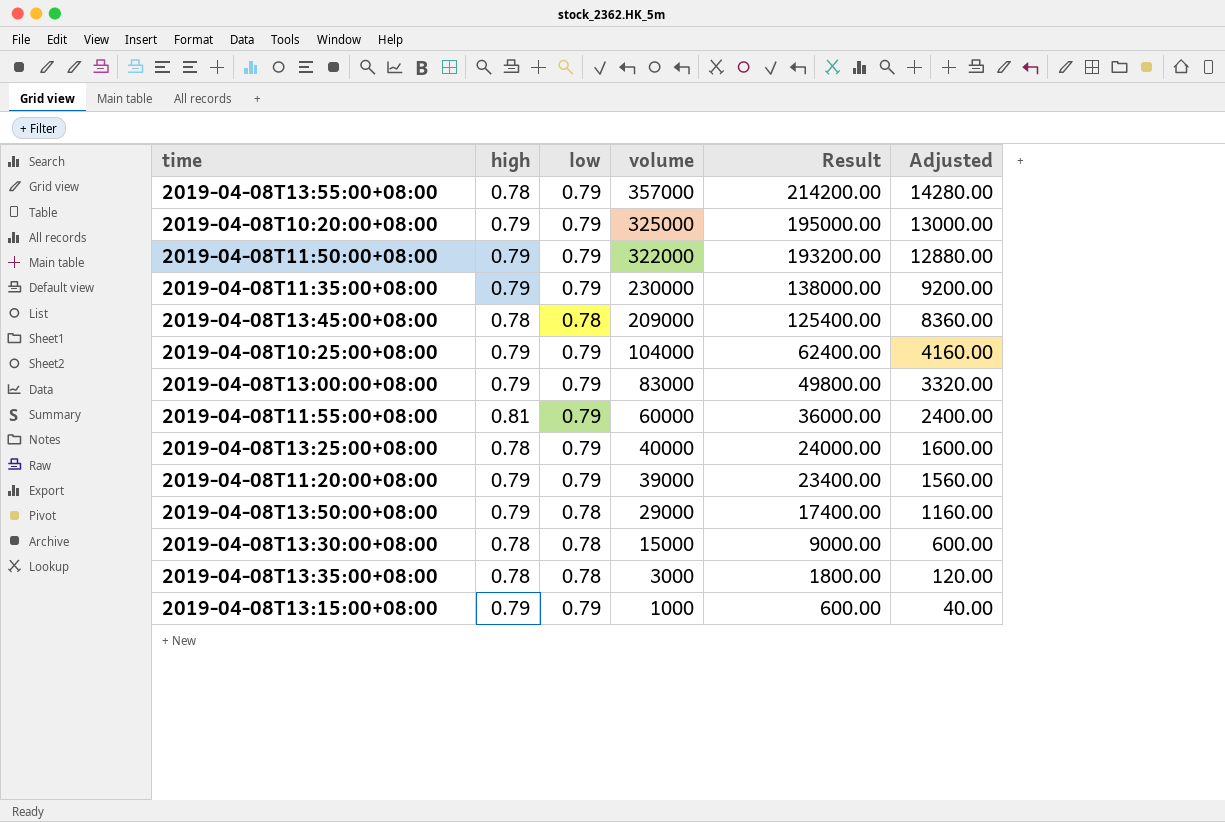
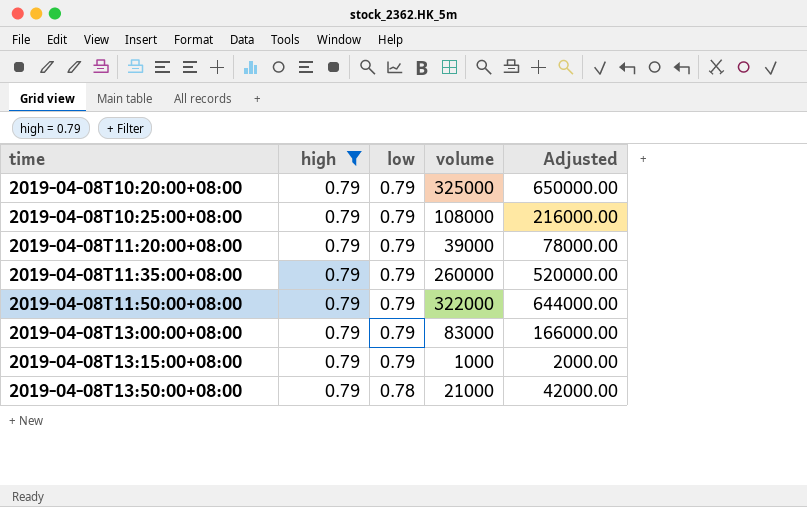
filter: none -> high = 0.79
row order: volume descending -> time ascending
column Result | formula: [volume] * 0.6 -> none
column Adjusted | formula: [volume] * 0.04 -> [volume] * 2
2019-04-08T10:25:00+08:00 | volume: 104000 -> 108000
2019-04-08T11:35:00+08:00 | volume: 230000 -> 260000
2019-04-08T13:50:00+08:00 | volume: 29000 -> 21000

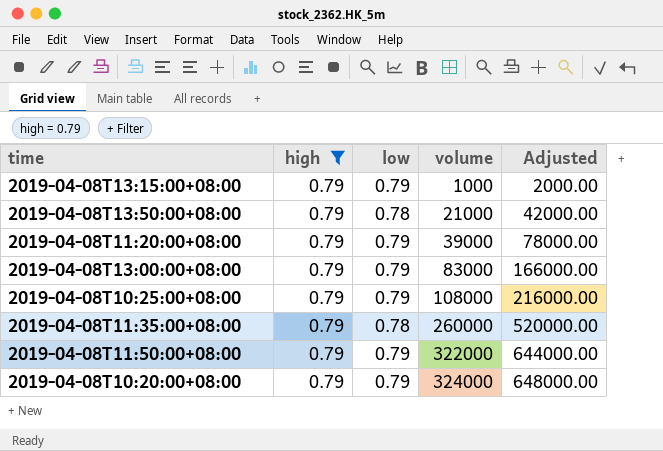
row order: time ascending -> volume ascending
2019-04-08T11:35:00+08:00 | low: 0.79 -> 0.78
2019-04-08T10:20:00+08:00 | volume: 325000 -> 324000
2019-04-08T10:20:00+08:00 | Adjusted: 650000.00 -> 648000.00

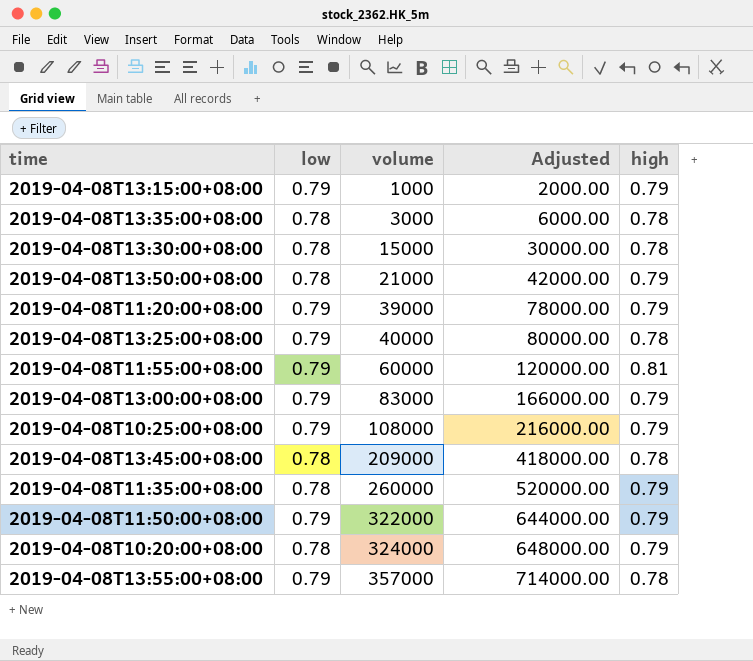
filter: high = 0.79 -> none
column high | position: 2 -> 5
2019-04-08T10:20:00+08:00 | low: 0.79 -> 0.78

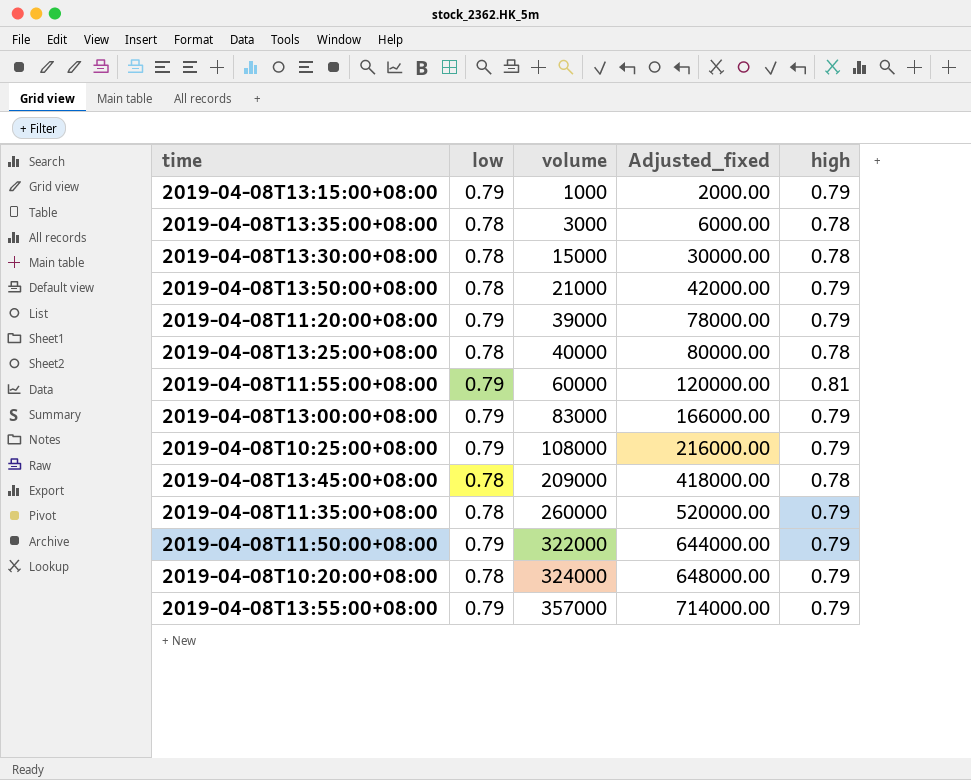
column name: Adjusted -> Adjusted_fixed
2019-04-08T13:25:00+08:00 | low: 0.79 -> 0.78
2019-04-08T13:55:00+08:00 | high: 0.78 -> 0.79

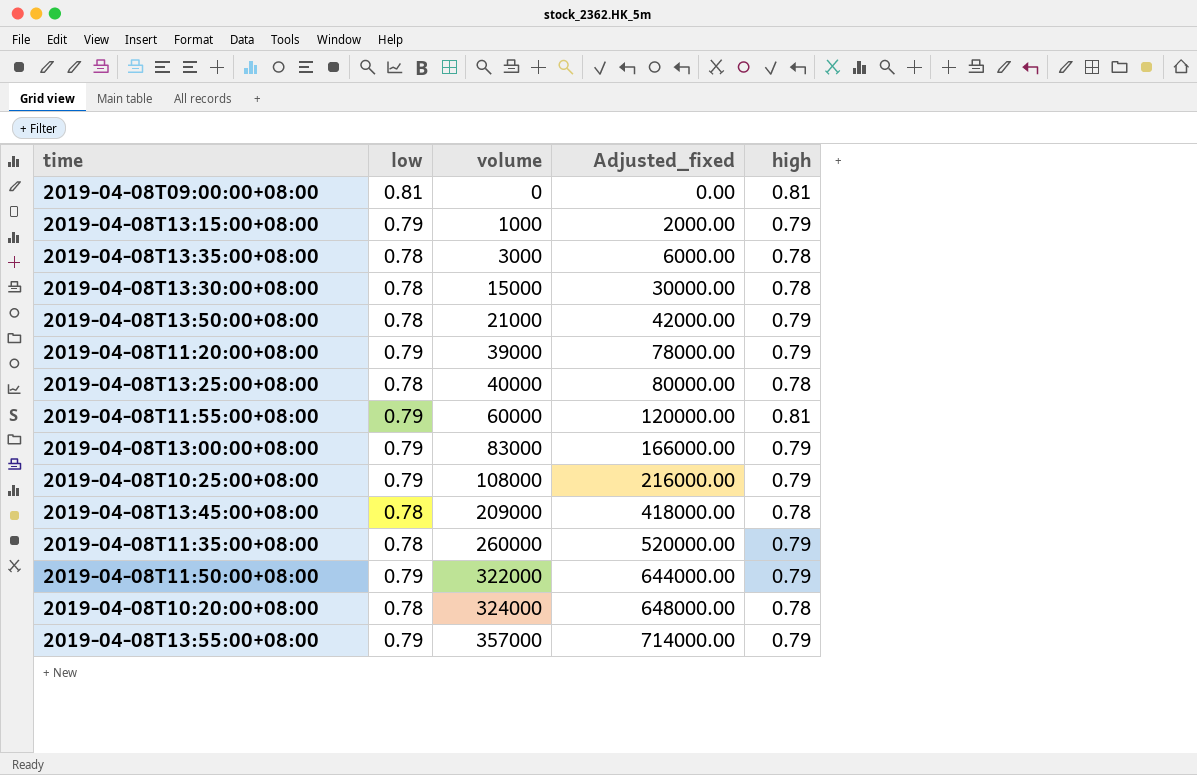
row 2019-04-08T09:00:00+08:00: none -> 0.81 | 0 | 0.00 | 0.81
2019-04-08T10:20:00+08:00 | high: 0.79 -> 0.78

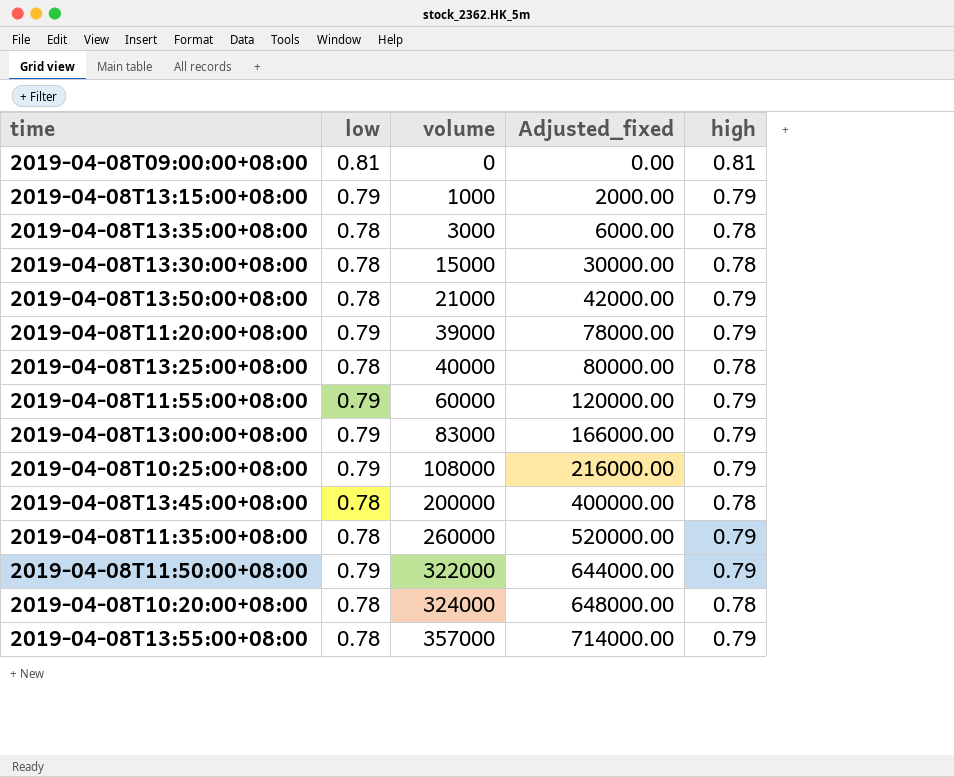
2019-04-08T11:55:00+08:00 | high: 0.81 -> 0.79
2019-04-08T13:45:00+08:00 | volume: 209000 -> 200000
2019-04-08T13:45:00+08:00 | Adjusted_fixed: 418000.00 -> 400000.00
2019-04-08T13:55:00+08:00 | low: 0.79 -> 0.78

